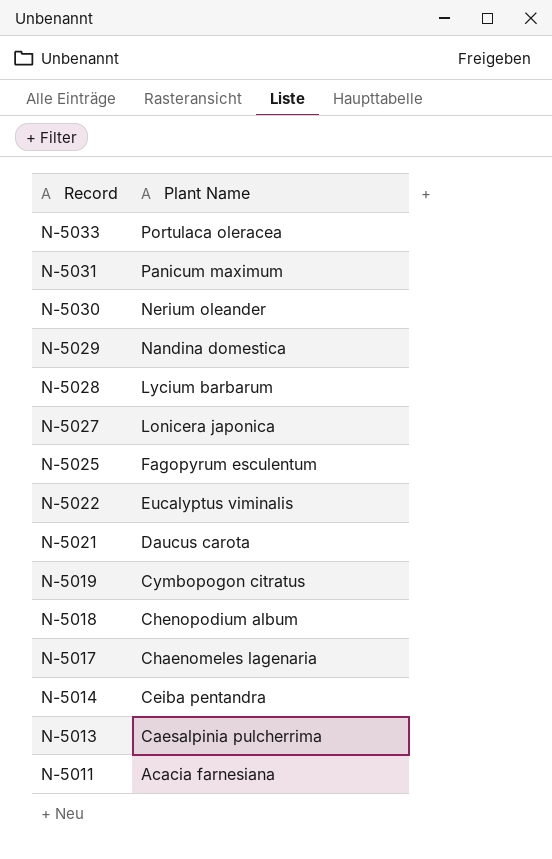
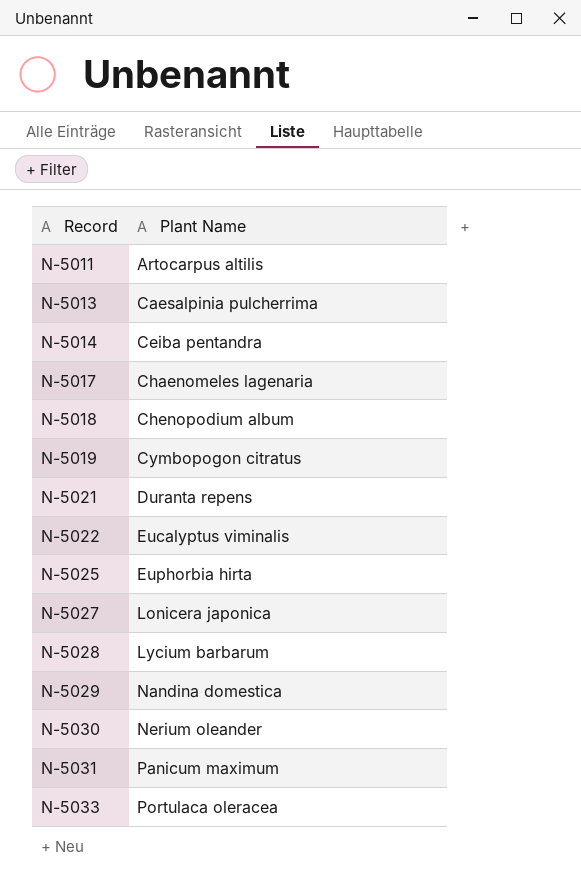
row order: Record descending -> Record ascending
N-5011 | Plant Name: Acacia farnesiana -> Artocarpus altilis
N-5021 | Plant Name: Daucus carota -> Duranta repens
N-5025 | Plant Name: Fagopyrum esculentum -> Euphorbia hirta

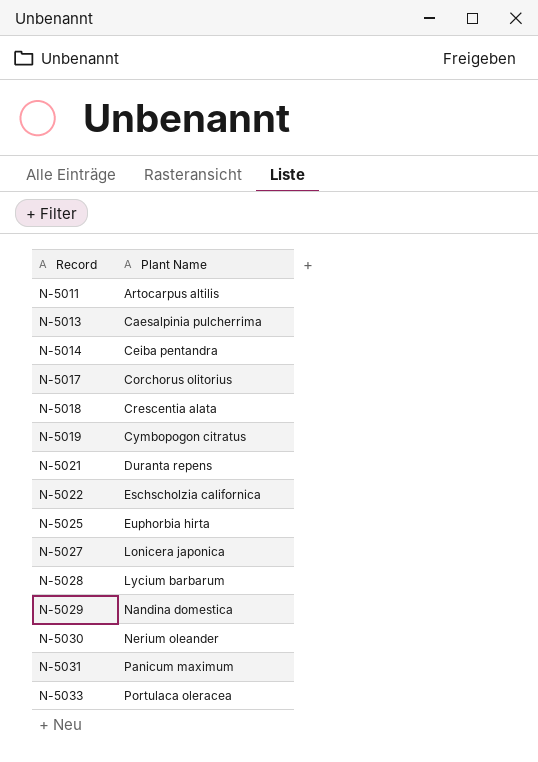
N-5017 | Plant Name: Chaenomeles lagenaria -> Corchorus olitorius
N-5018 | Plant Name: Chenopodium album -> Crescentia alata
N-5022 | Plant Name: Eucalyptus viminalis -> Eschscholzia californica

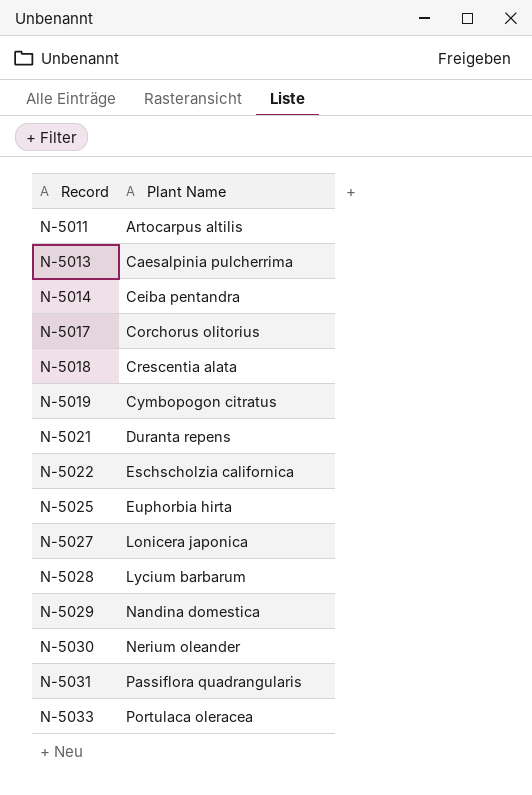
N-5031 | Plant Name: Panicum maximum -> Passiflora quadrangularis

